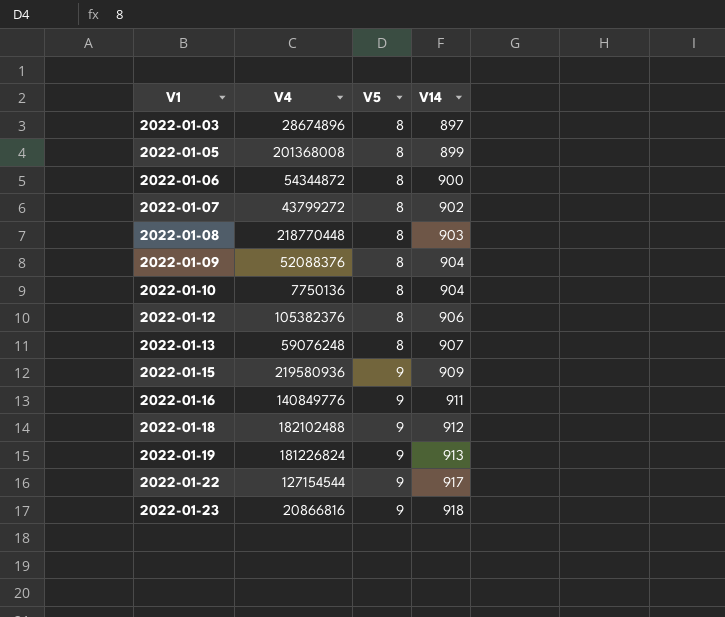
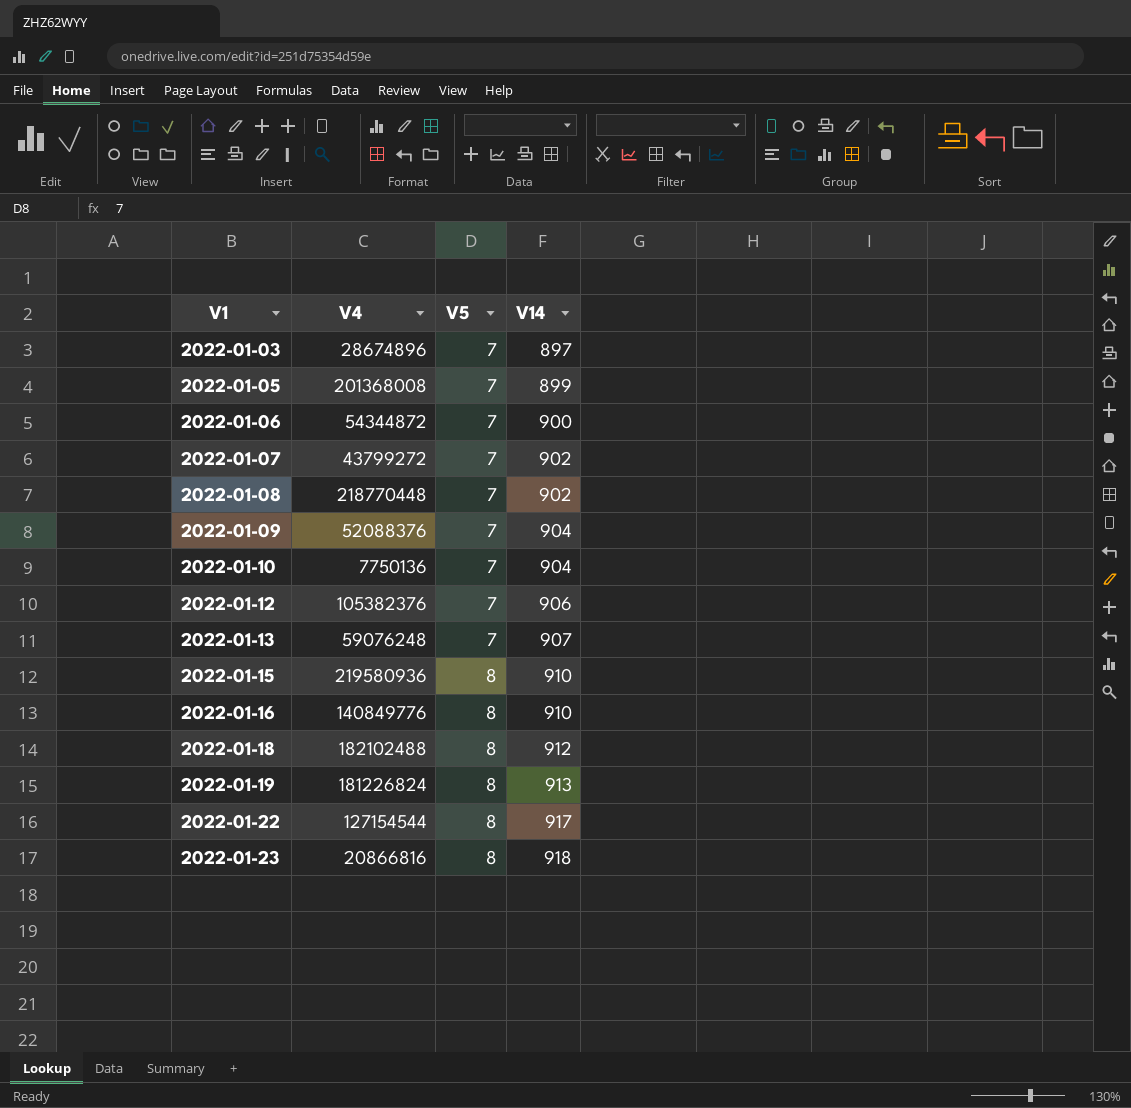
2022-01-03 | V5: 8 -> 7
2022-01-05 | V5: 8 -> 7
2022-01-06 | V5: 8 -> 7
2022-01-07 | V5: 8 -> 7
2022-01-08 | V5: 8 -> 7
2022-01-08 | V14: 903 -> 902
2022-01-09 | V5: 8 -> 7
2022-01-10 | V5: 8 -> 7
2022-01-12 | V5: 8 -> 7
2022-01-13 | V5: 8 -> 7
2022-01-15 | V5: 9 -> 8
2022-01-15 | V14: 909 -> 910
2022-01-16 | V5: 9 -> 8
2022-01-16 | V14: 911 -> 910
2022-01-18 | V5: 9 -> 8
2022-01-19 | V5: 9 -> 8
2022-01-22 | V5: 9 -> 8
2022-01-23 | V5: 9 -> 8

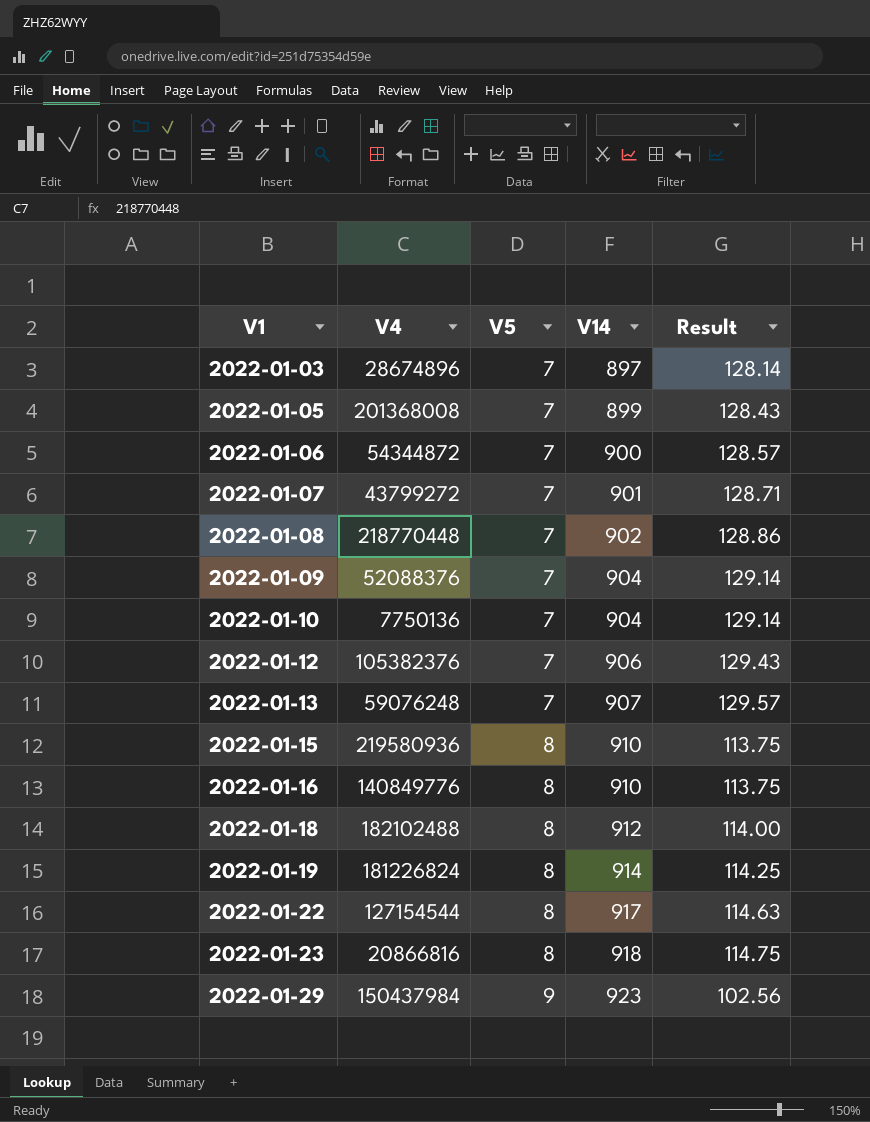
column Result | formula: none -> [V14] / [V5]
2022-01-07 | V14: 902 -> 901
2022-01-19 | V14: 913 -> 914
row 2022-01-29: none -> 150437984 | 9 | 923 | 102.56

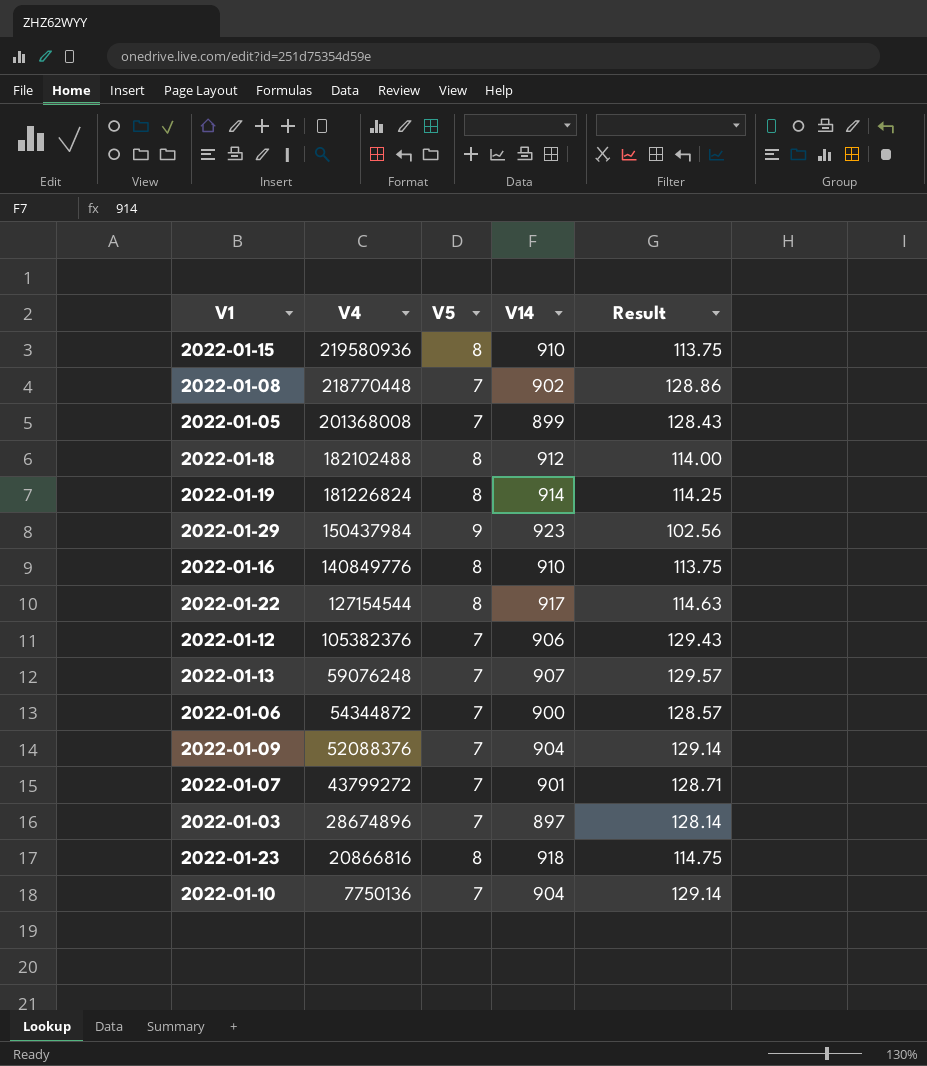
row order: V1 ascending -> V4 descending

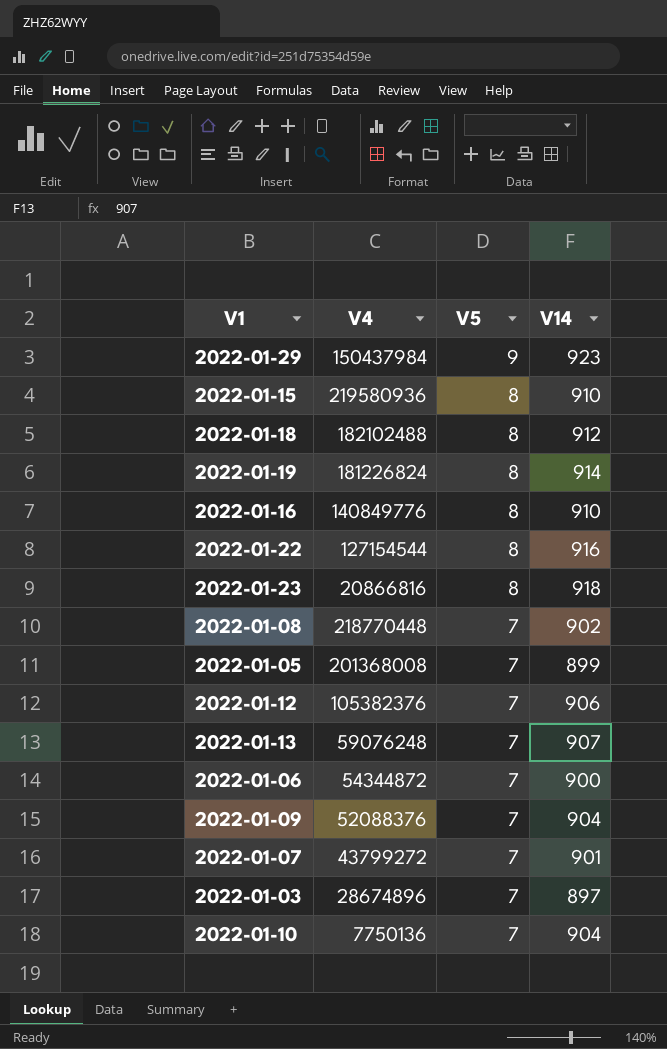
row order: V4 descending -> V5 descending
column Result | formula: [V14] / [V5] -> none
2022-01-22 | V14: 917 -> 916

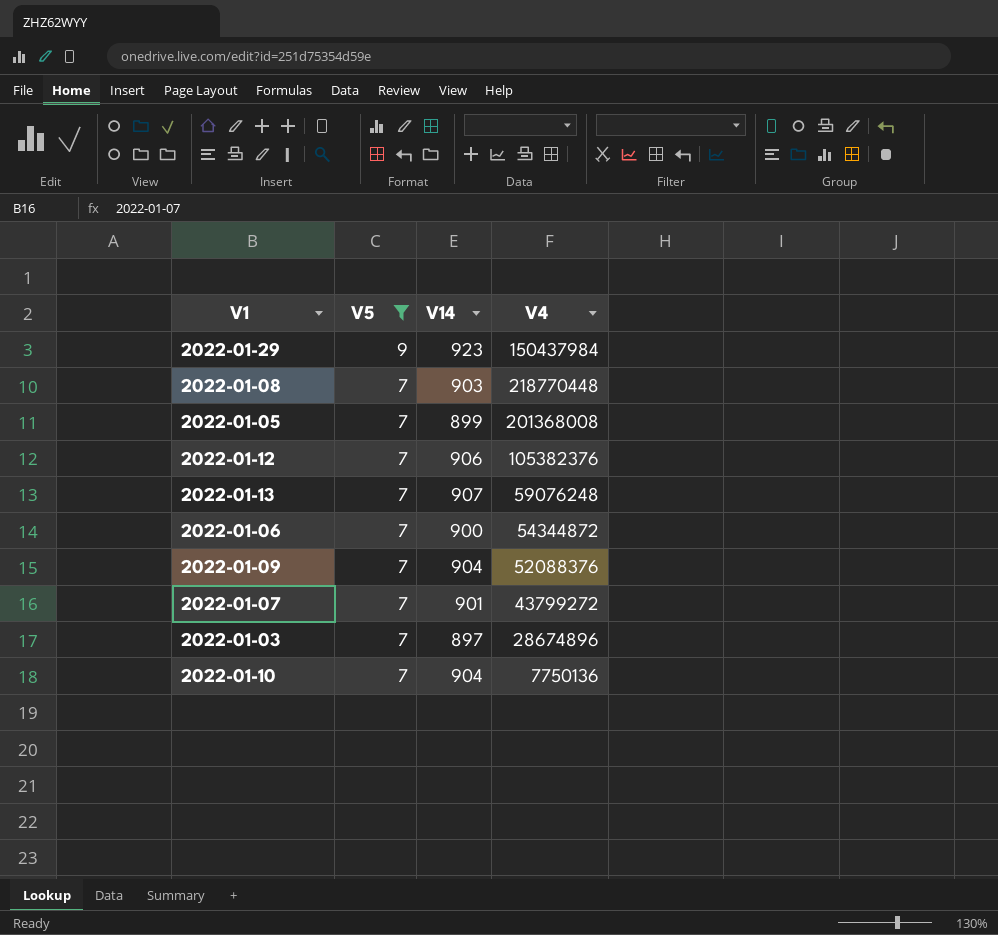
filter: none -> V5 != 8
column V4 | position: 2 -> 4
2022-01-08 | V14: 902 -> 903

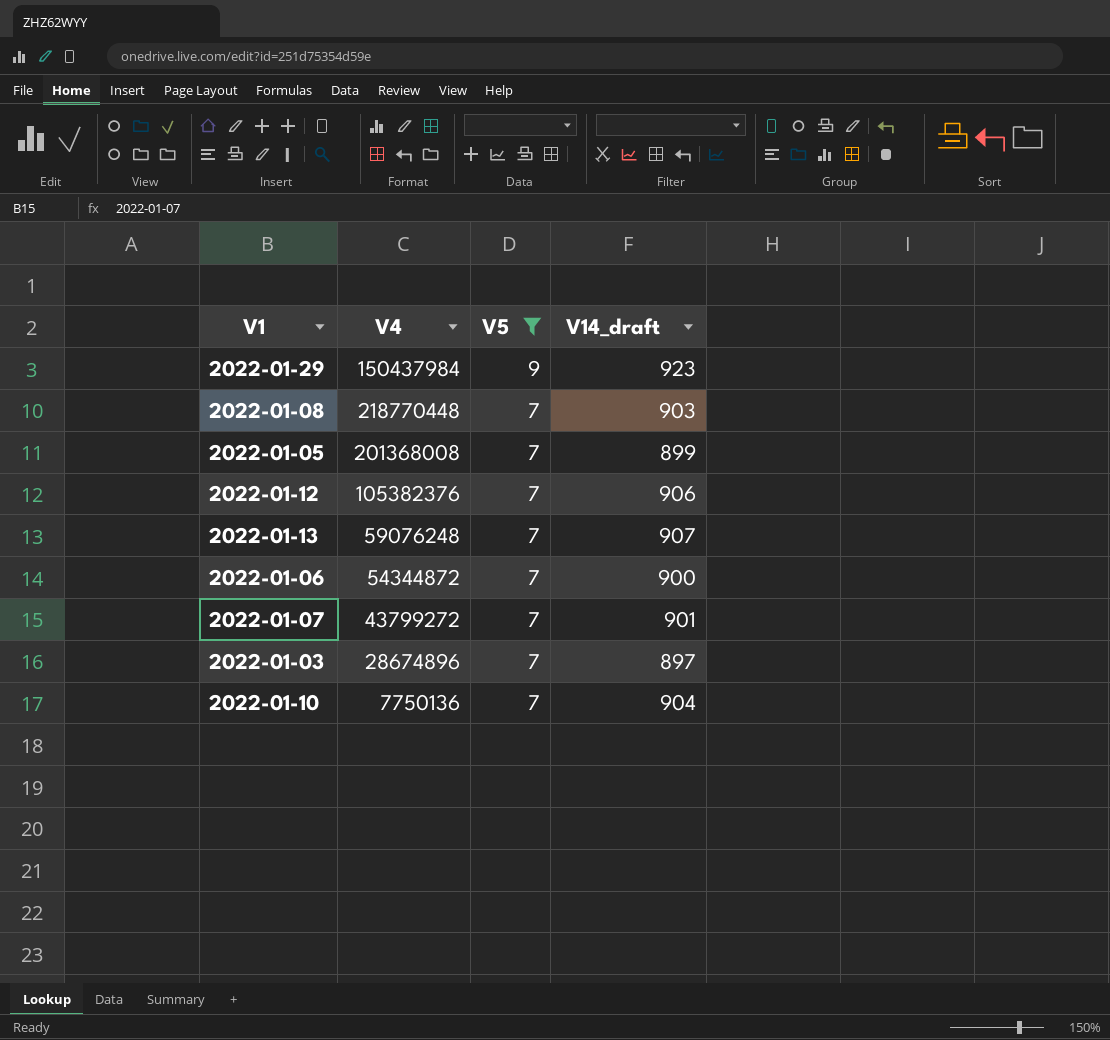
column V4 | position: 4 -> 2
column name: V14 -> V14_draft
row 2022-01-09: 7 | 904 | 52088376 -> none

